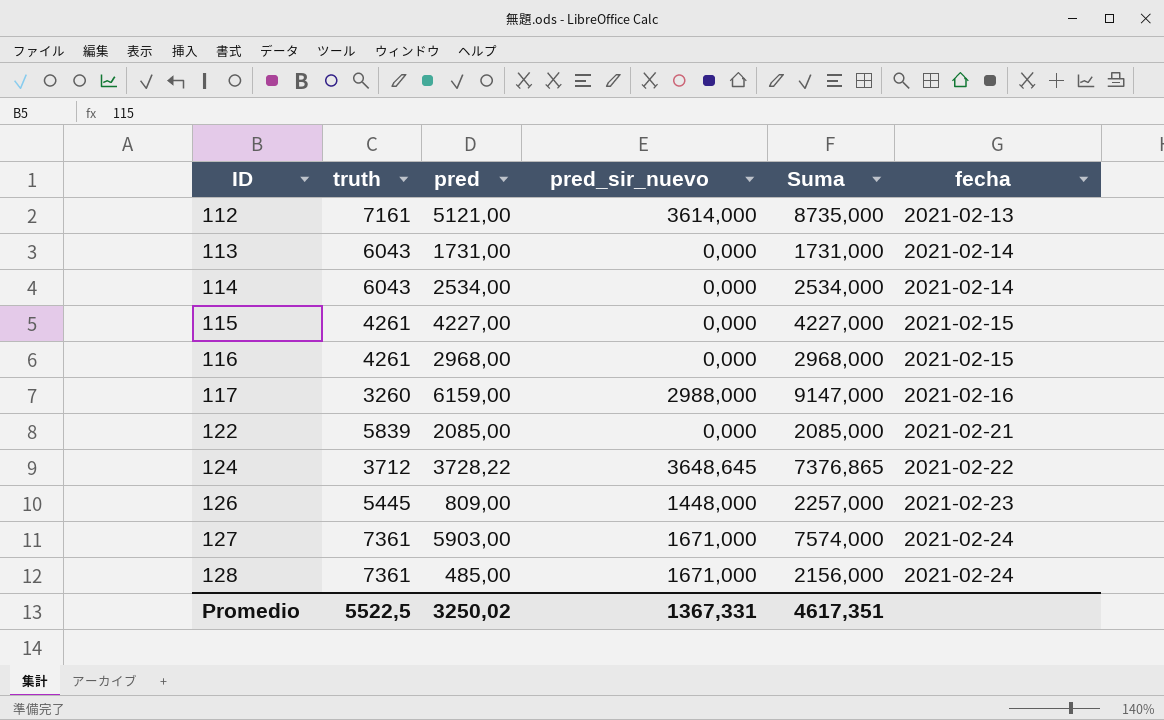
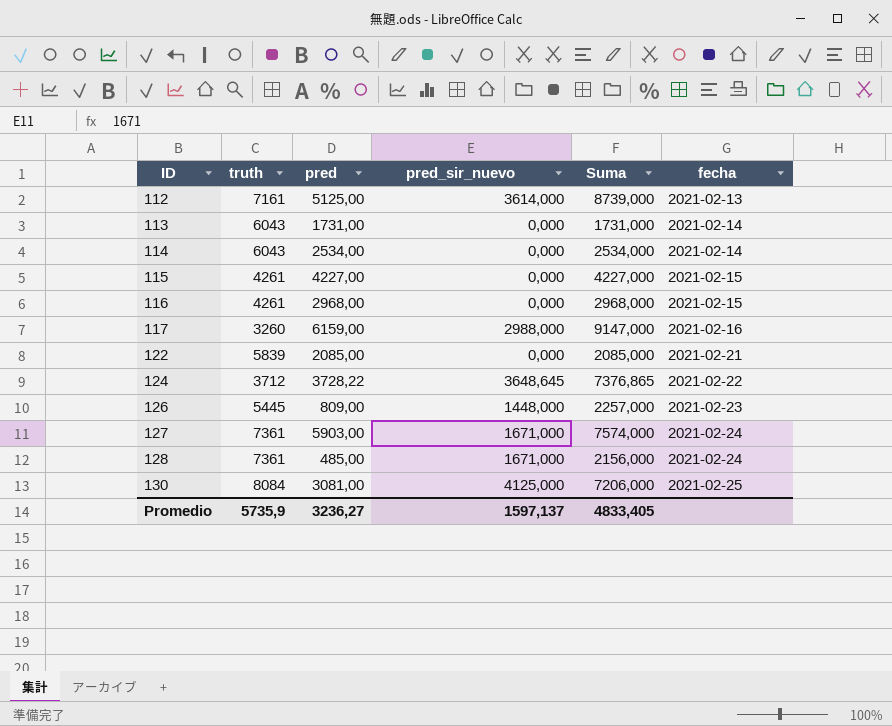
112 | pred: 5121,00 -> 5125,00
112 | Suma: 8735,000 -> 8739,000
row 130: none -> 8084 | 3081,00 | 4125,000 | 7206,000 | 2021-02-25
Promedio | truth: 5522,5 -> 5735,9
Promedio | pred: 3250,02 -> 3236,27
Promedio | pred_sir_nuevo: 1367,331 -> 1597,137
Promedio | Suma: 4617,351 -> 4833,405

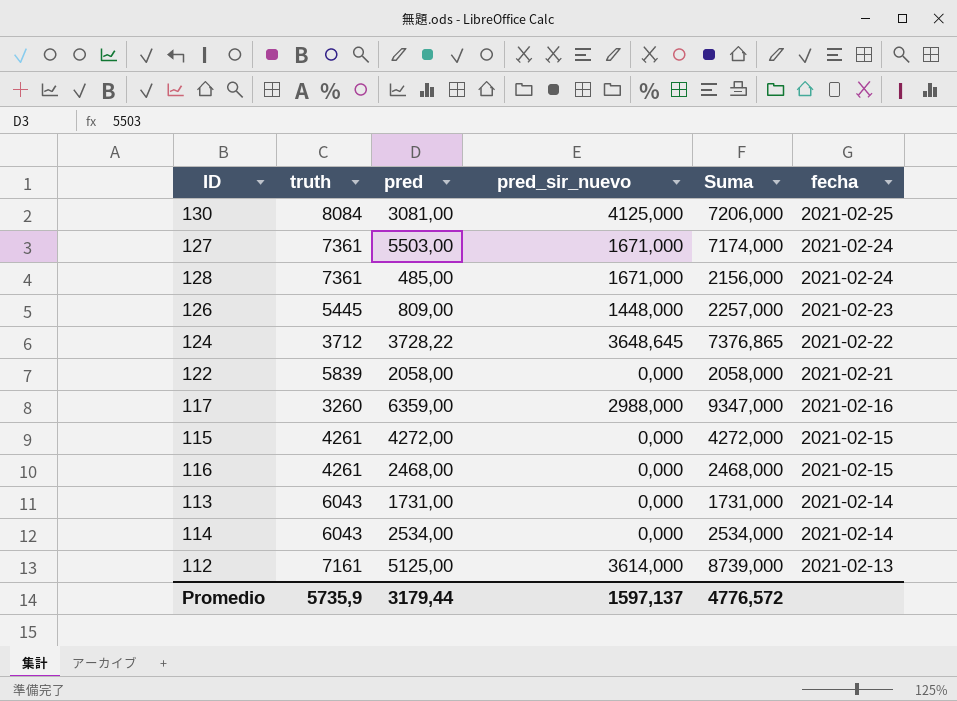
row order: ID ascending -> fecha descending
127 | pred: 5903,00 -> 5503,00
127 | Suma: 7574,000 -> 7174,000
122 | pred: 2085,00 -> 2058,00
122 | Suma: 2085,000 -> 2058,000
117 | pred: 6159,00 -> 6359,00
117 | Suma: 9147,000 -> 9347,000
115 | pred: 4227,00 -> 4272,00
115 | Suma: 4227,000 -> 4272,000
116 | pred: 2968,00 -> 2468,00
116 | Suma: 2968,000 -> 2468,000
Promedio | pred: 3236,27 -> 3179,44
Promedio | Suma: 4833,405 -> 4776,572

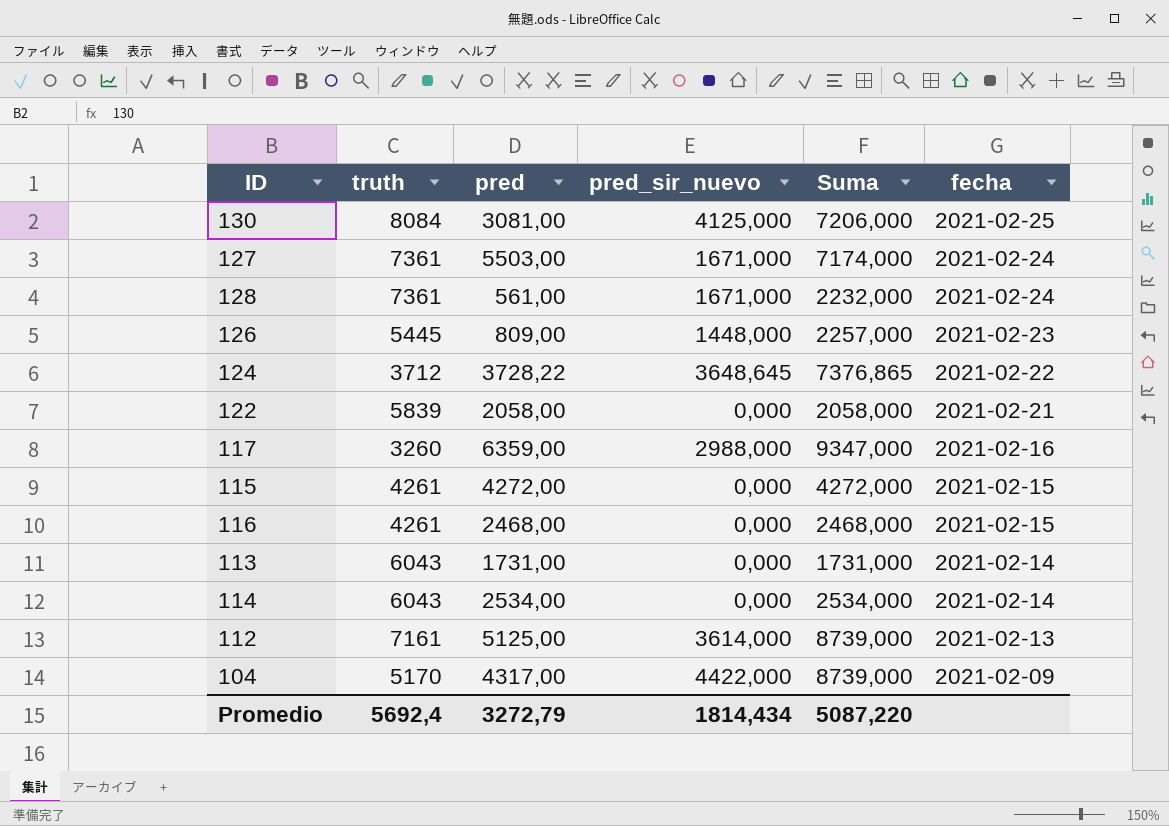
128 | pred: 485,00 -> 561,00
128 | Suma: 2156,000 -> 2232,000
row 104: none -> 5170 | 4317,00 | 4422,000 | 8739,000 | 2021-02-09
Promedio | truth: 5735,9 -> 5692,4
Promedio | pred: 3179,44 -> 3272,79
Promedio | pred_sir_nuevo: 1597,137 -> 1814,434
Promedio | Suma: 4776,572 -> 5087,220

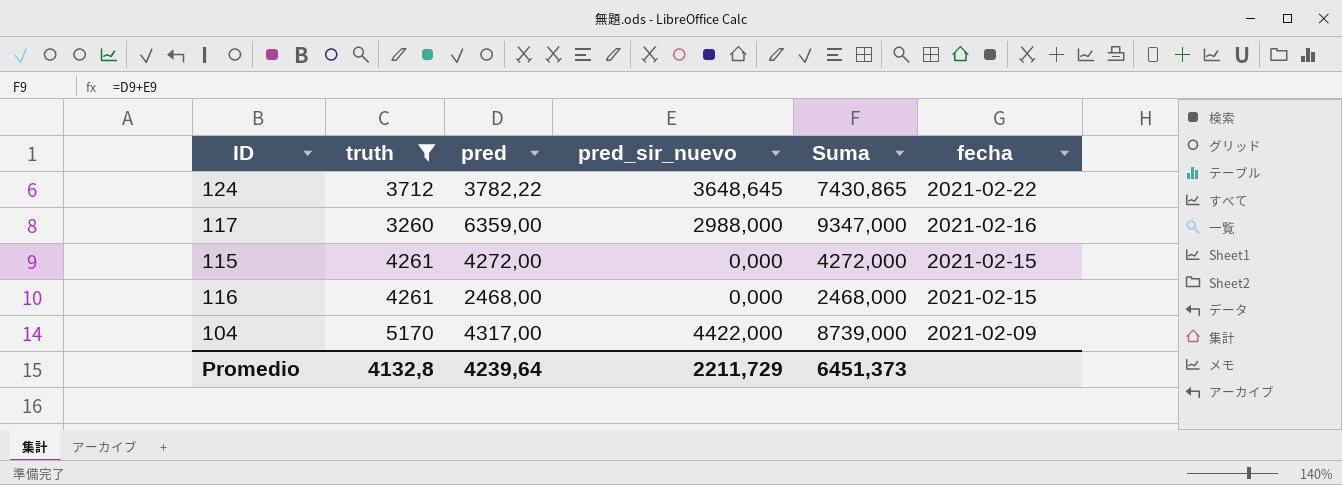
filter: none -> truth <= 5170
124 | pred: 3728,22 -> 3782,22
124 | Suma: 7376,865 -> 7430,865
Promedio | truth: 5692,4 -> 4132,8
Promedio | pred: 3272,79 -> 4239,64
Promedio | pred_sir_nuevo: 1814,434 -> 2211,729
Promedio | Suma: 5087,220 -> 6451,373

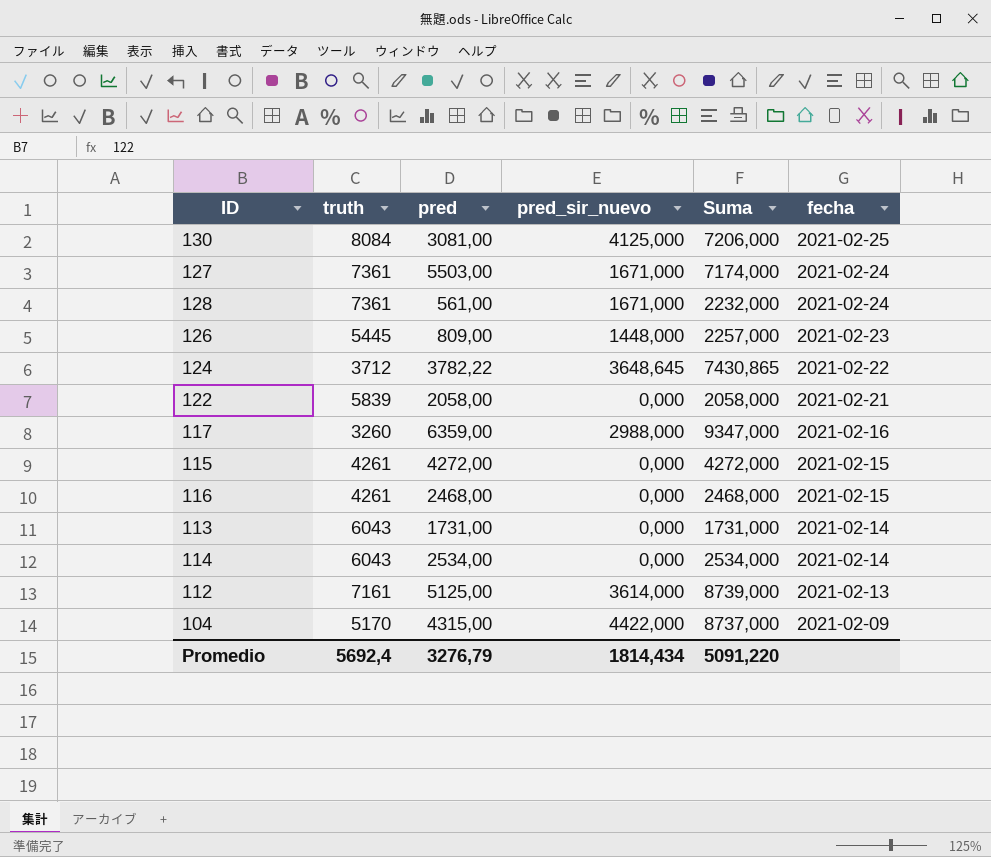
filter: truth <= 5170 -> none
104 | pred: 4317,00 -> 4315,00
104 | Suma: 8739,000 -> 8737,000
Promedio | truth: 4132,8 -> 5692,4
Promedio | pred: 4239,64 -> 3276,79
Promedio | pred_sir_nuevo: 2211,729 -> 1814,434
Promedio | Suma: 6451,373 -> 5091,220

